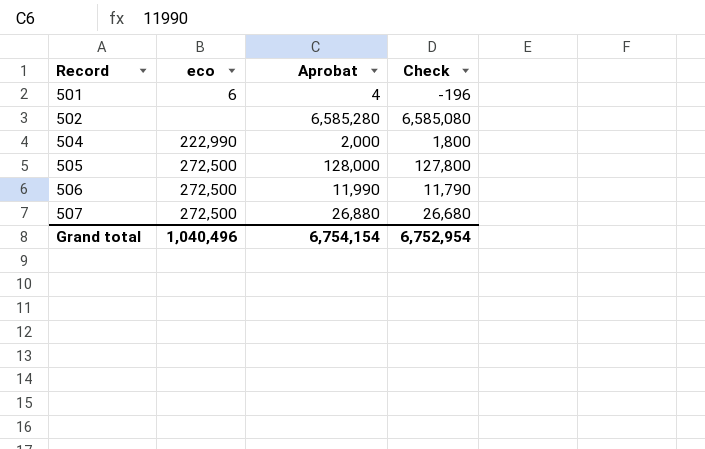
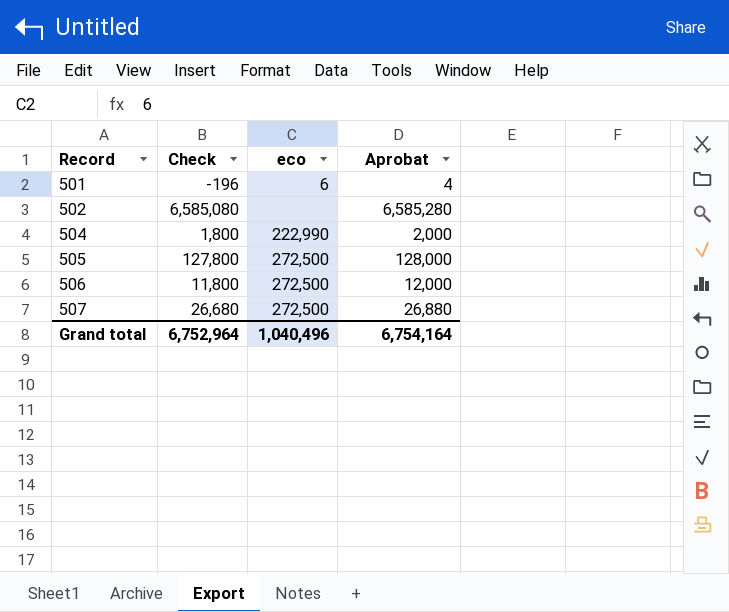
column Check | position: 4 -> 2
506 | Check: 11,790 -> 11,800
506 | Aprobat: 11,990 -> 12,000
Grand total | Check: 6,752,954 -> 6,752,964
Grand total | Aprobat: 6,754,154 -> 6,754,164

